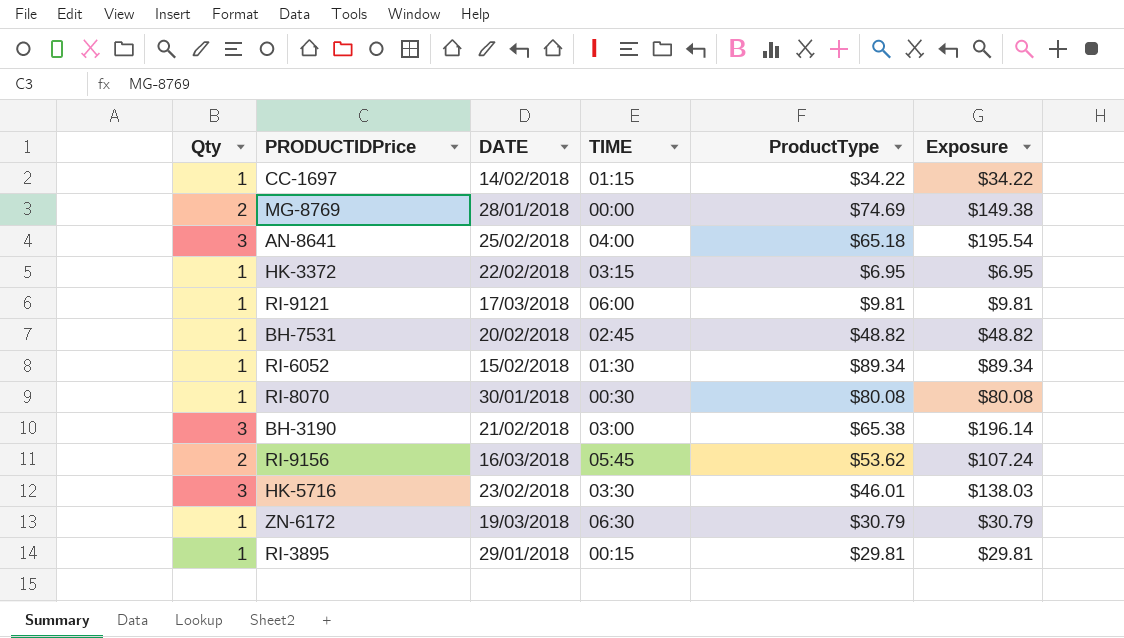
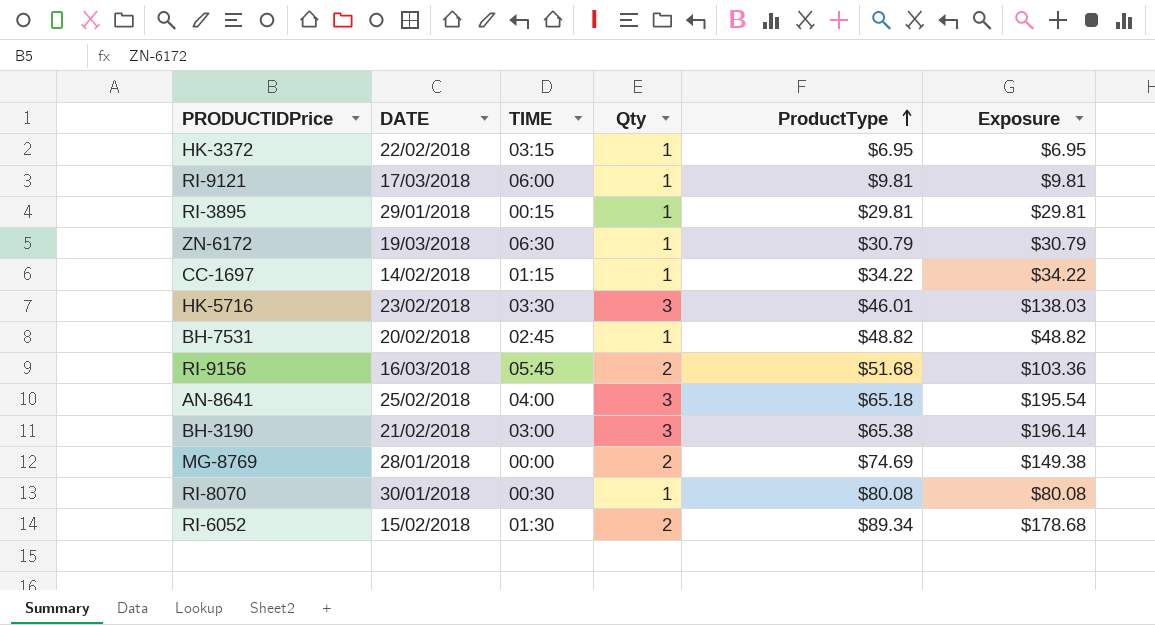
row order: none -> ProductType ascending
column Qty | position: 1 -> 4
RI-9156 | ProductType: $53.62 -> $51.68
RI-9156 | Exposure: $107.24 -> $103.36
RI-6052 | Qty: 1 -> 2
RI-6052 | Exposure: $89.34 -> $178.68

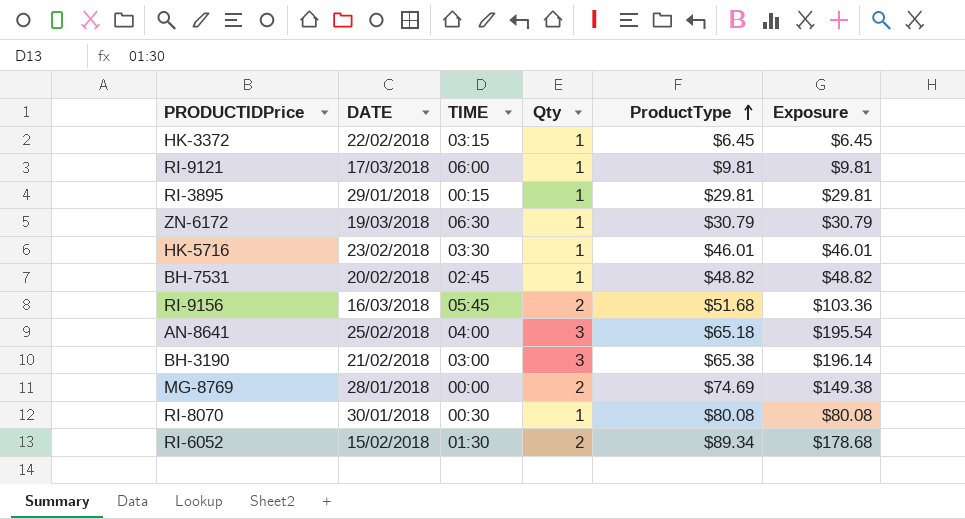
row CC-1697: 14/02/2018 | 01:15 | 1 | $34.22 | $34.22 -> none
HK-3372 | ProductType: $6.95 -> $6.45
HK-3372 | Exposure: $6.95 -> $6.45
HK-5716 | Qty: 3 -> 1
HK-5716 | Exposure: $138.03 -> $46.01

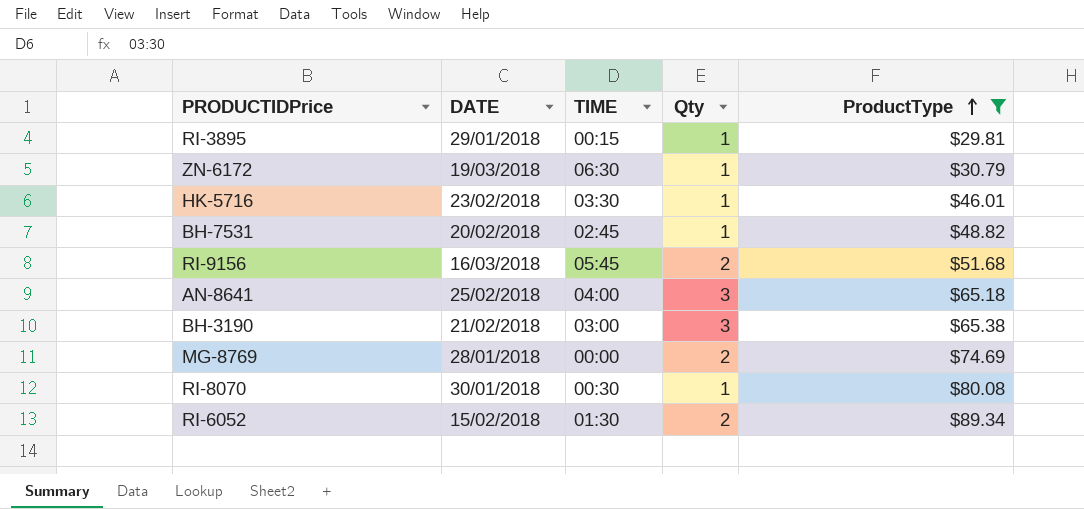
filter: none -> ProductType >= $29.81
column Exposure | formula: [Qty] * [ProductType] -> none

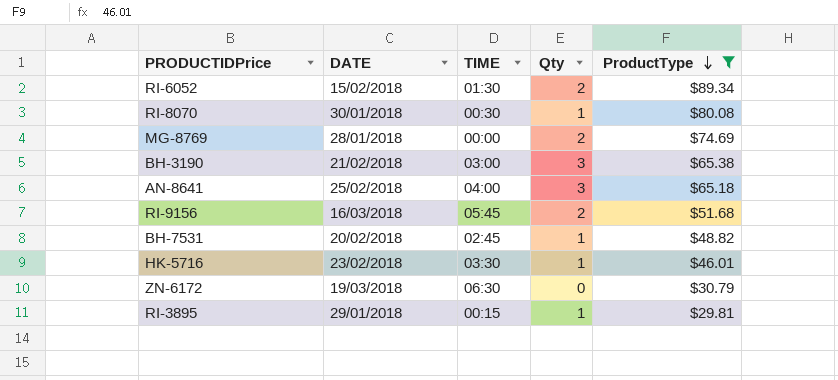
row order: ProductType ascending -> ProductType descending
ZN-6172 | Qty: 1 -> 0

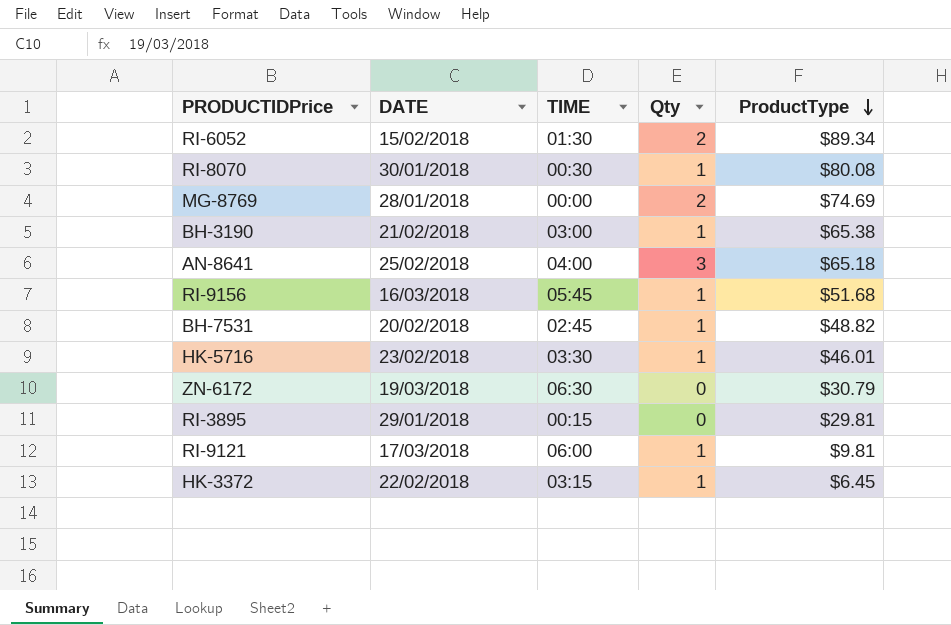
filter: ProductType >= $29.81 -> none
BH-3190 | Qty: 3 -> 1
RI-9156 | Qty: 2 -> 1
RI-3895 | Qty: 1 -> 0

